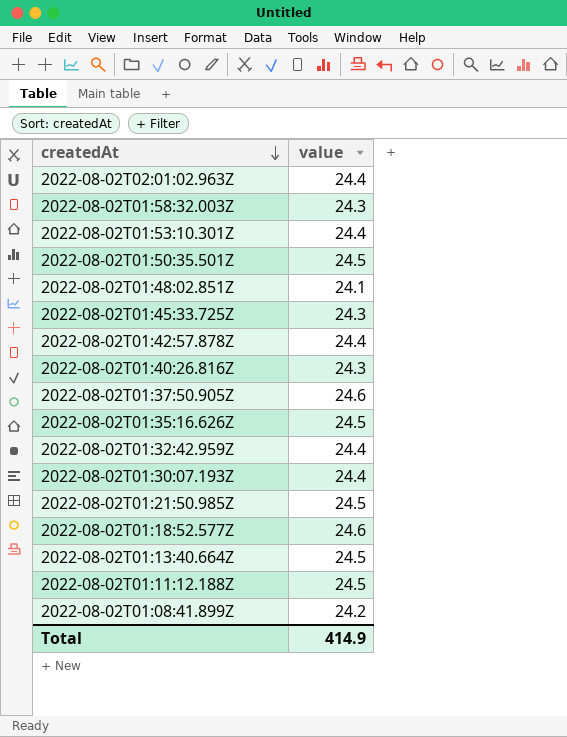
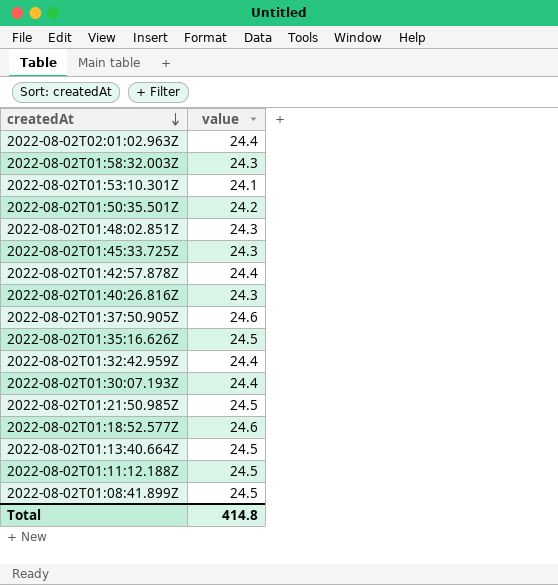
2022-08-02T01:53:10.301Z | value: 24.4 -> 24.1
2022-08-02T01:50:35.501Z | value: 24.5 -> 24.2
2022-08-02T01:48:02.851Z | value: 24.1 -> 24.3
2022-08-02T01:08:41.899Z | value: 24.2 -> 24.5
Total | value: 414.9 -> 414.8

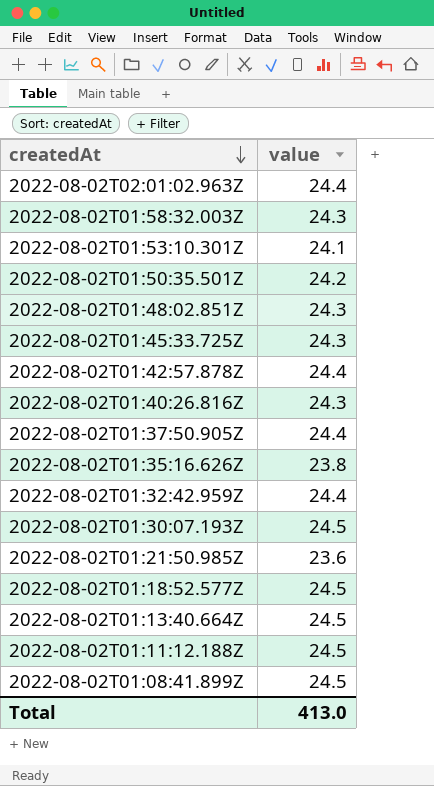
2022-08-02T01:37:50.905Z | value: 24.6 -> 24.4
2022-08-02T01:35:16.626Z | value: 24.5 -> 23.8
2022-08-02T01:30:07.193Z | value: 24.4 -> 24.5
2022-08-02T01:21:50.985Z | value: 24.5 -> 23.6
2022-08-02T01:18:52.577Z | value: 24.6 -> 24.5
Total | value: 414.8 -> 413.0

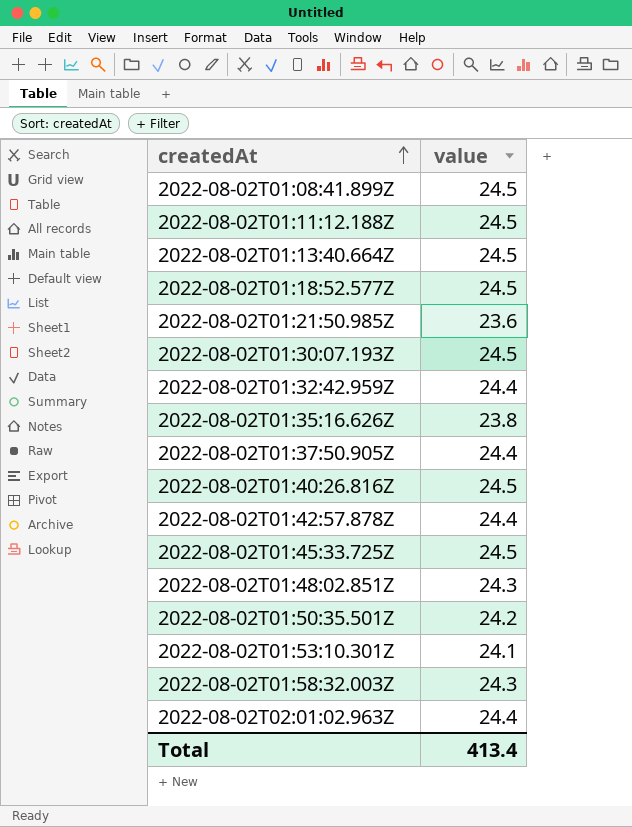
row order: createdAt descending -> createdAt ascending
2022-08-02T01:40:26.816Z | value: 24.3 -> 24.5
2022-08-02T01:45:33.725Z | value: 24.3 -> 24.5
Total | value: 413.0 -> 413.4

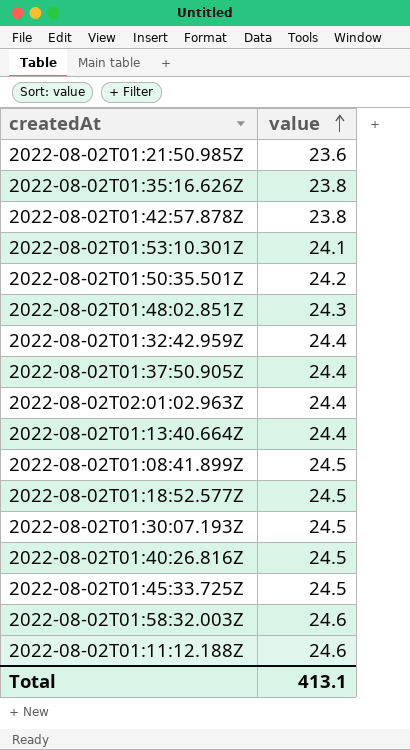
row order: createdAt ascending -> value ascending
2022-08-02T01:42:57.878Z | value: 24.4 -> 23.8
2022-08-02T01:13:40.664Z | value: 24.5 -> 24.4
2022-08-02T01:58:32.003Z | value: 24.3 -> 24.6
2022-08-02T01:11:12.188Z | value: 24.5 -> 24.6
Total | value: 413.4 -> 413.1

